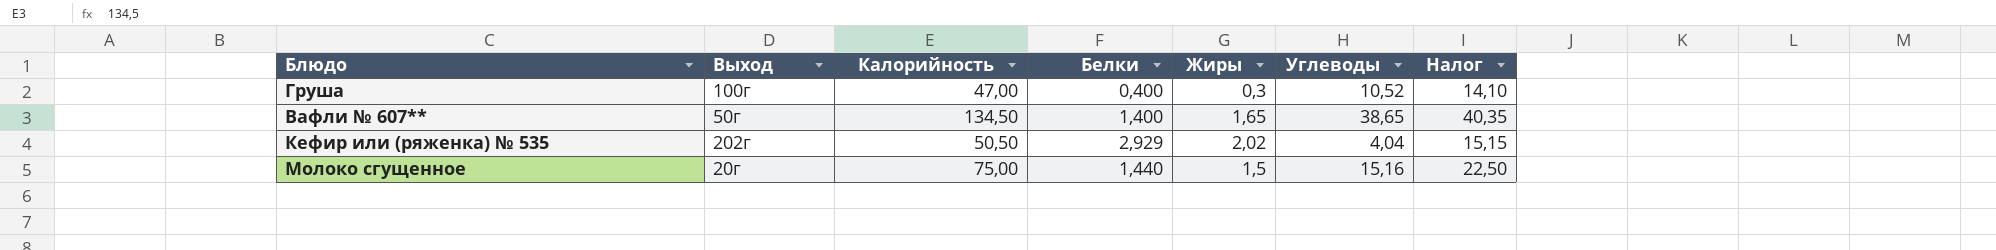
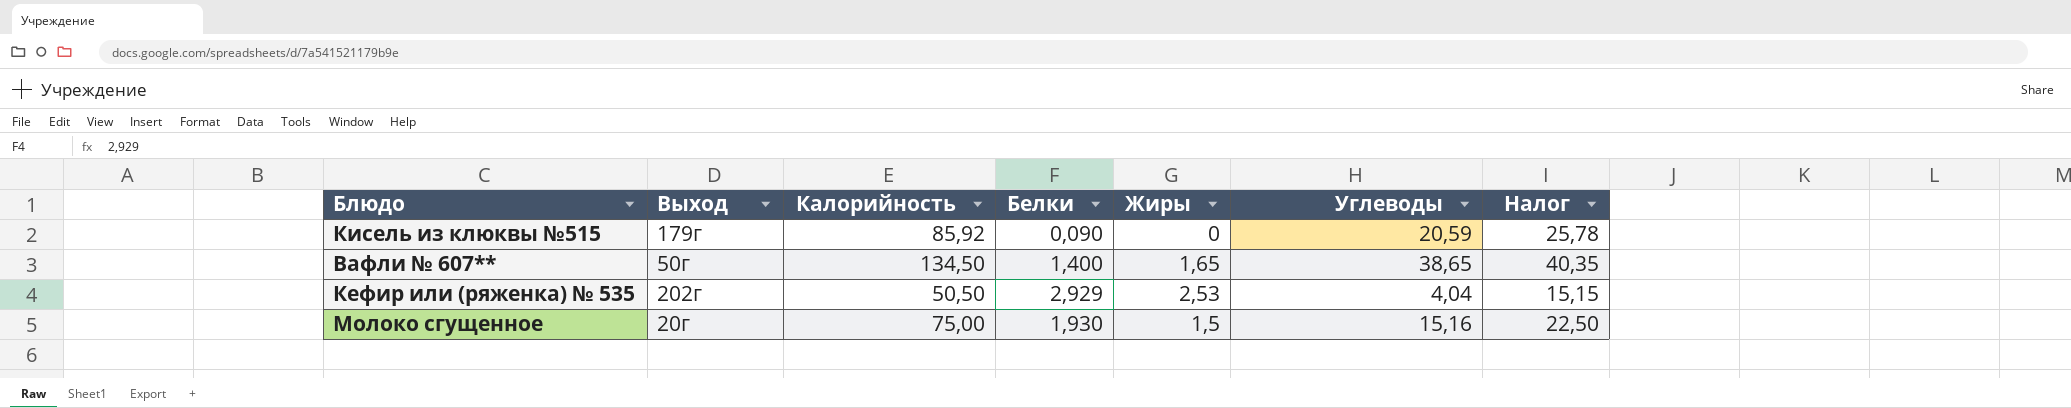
row Груша: 100г | 47,00 | 0,400 | 0,3 | 10,52 | 14,10 -> none
row Кисель из клюквы №515: none -> 179г | 85,92 | 0,090 | 0 | 20,59 | 25,78
Кефир или (ряженка) № 535 | Жиры: 2,02 -> 2,53
Молоко сгущенное | Белки: 1,440 -> 1,930

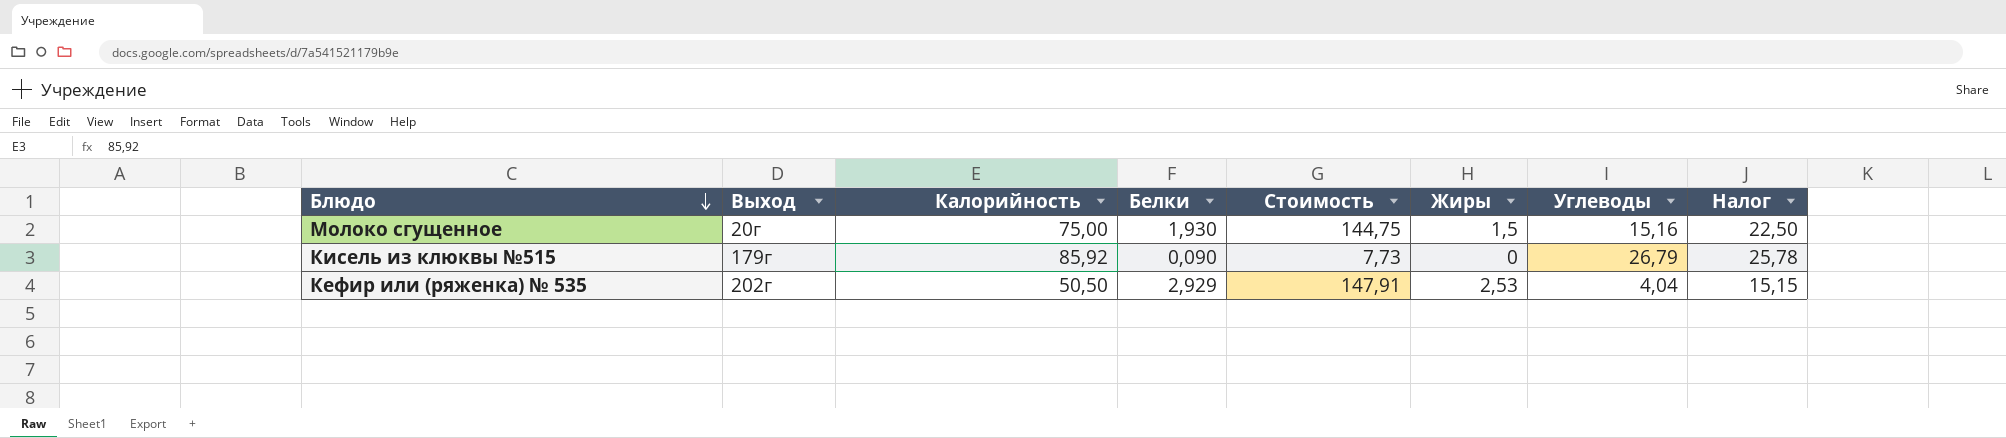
row order: none -> Блюдо descending
column Стоимость | formula: none -> [Калорийность] * [Белки]
row Вафли № 607**: 50г | 134,50 | 1,400 | 1,65 | 38,65 | 40,35 -> none
Кисель из клюквы №515 | Углеводы: 20,59 -> 26,79

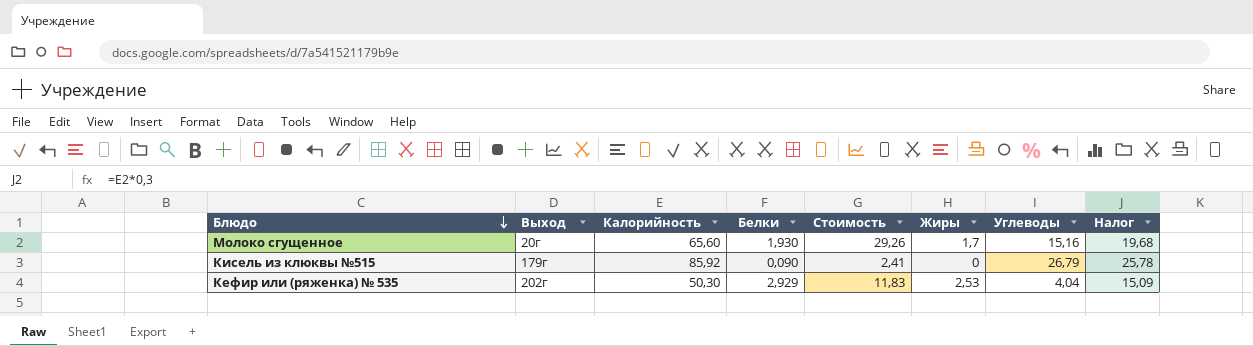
column Стоимость | formula: [Калорийность] * [Белки] -> [Белки] * [Углеводы]
Молоко сгущенное | Калорийность: 75,00 -> 65,60
Молоко сгущенное | Жиры: 1,5 -> 1,7
Молоко сгущенное | Налог: 22,50 -> 19,68
Кефир или (ряженка) № 535 | Калорийность: 50,50 -> 50,30
Кефир или (ряженка) № 535 | Налог: 15,15 -> 15,09

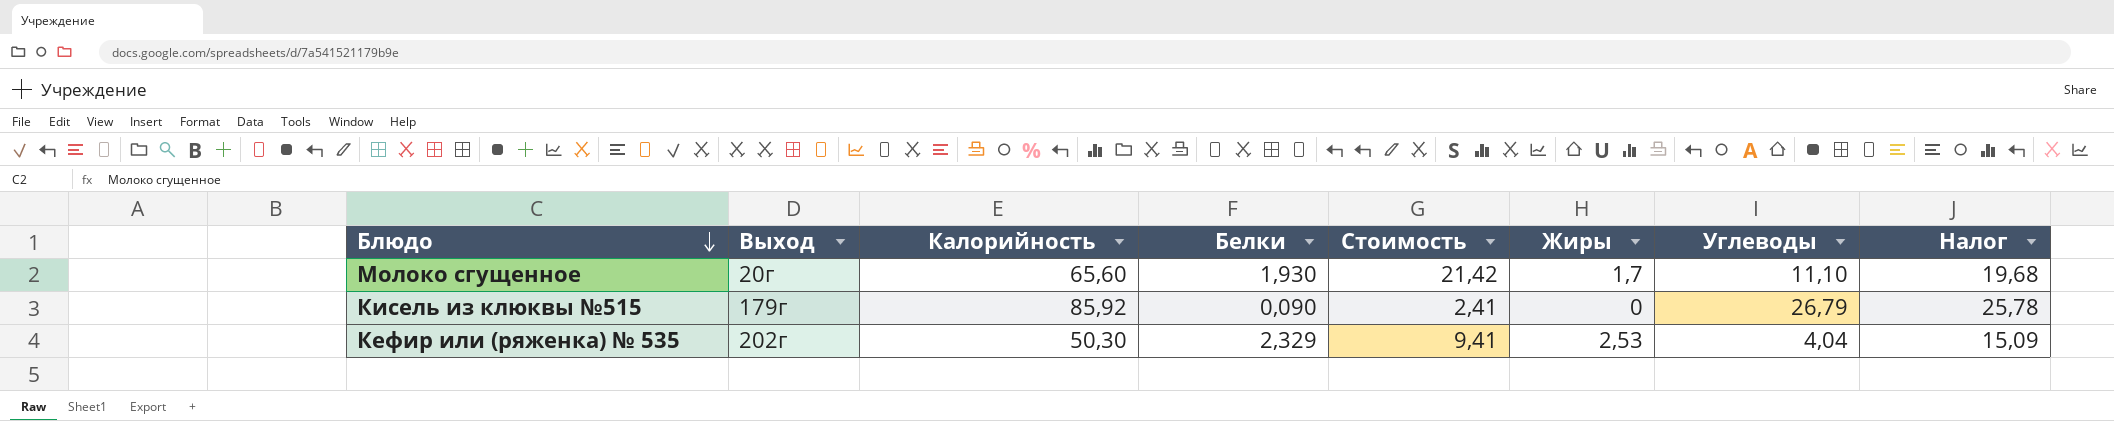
Молоко сгущенное | Стоимость: 29,26 -> 21,42
Молоко сгущенное | Углеводы: 15,16 -> 11,10
Кефир или (ряженка) № 535 | Белки: 2,929 -> 2,329
Кефир или (ряженка) № 535 | Стоимость: 11,83 -> 9,41

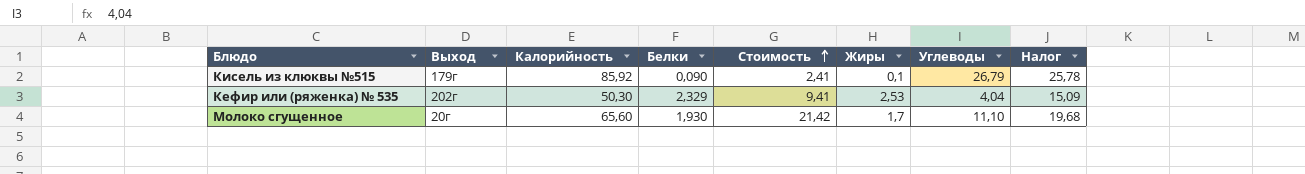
row order: Блюдо descending -> Стоимость ascending
Кисель из клюквы №515 | Жиры: 0 -> 0,1

